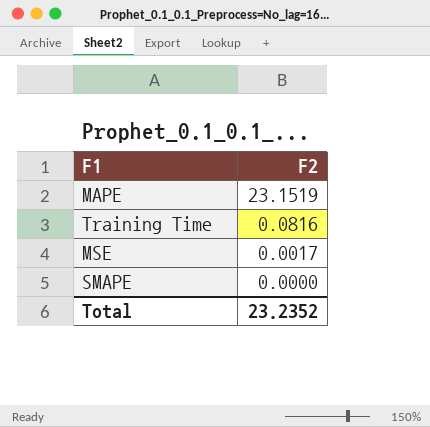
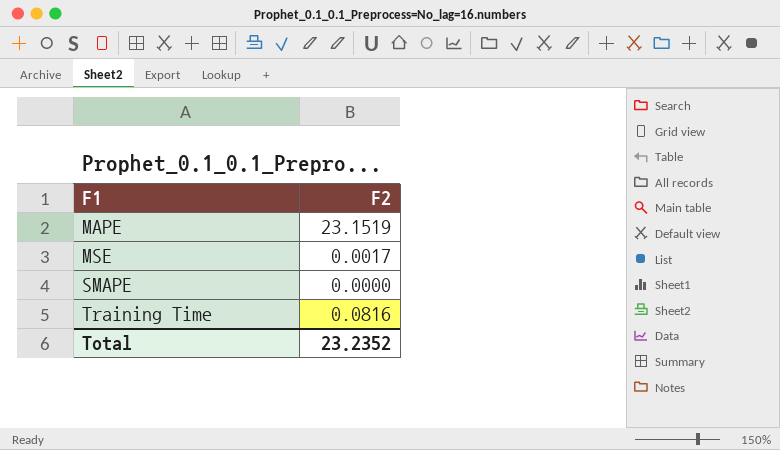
row order: F2 descending -> F1 ascending

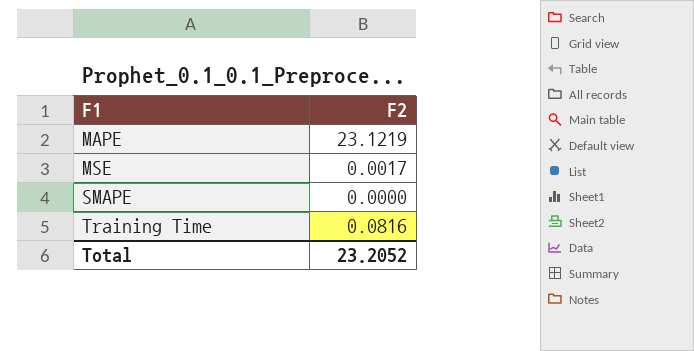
MAPE | F2: 23.1519 -> 23.1219
Total | F2: 23.2352 -> 23.2052

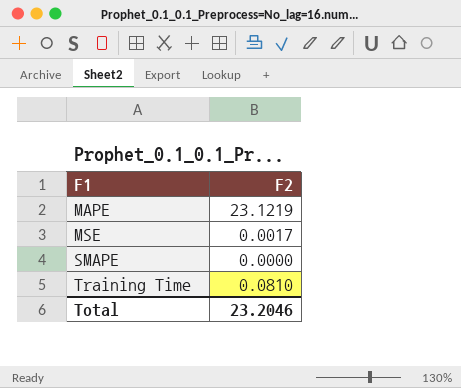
Training Time | F2: 0.0816 -> 0.0810
Total | F2: 23.2052 -> 23.2046

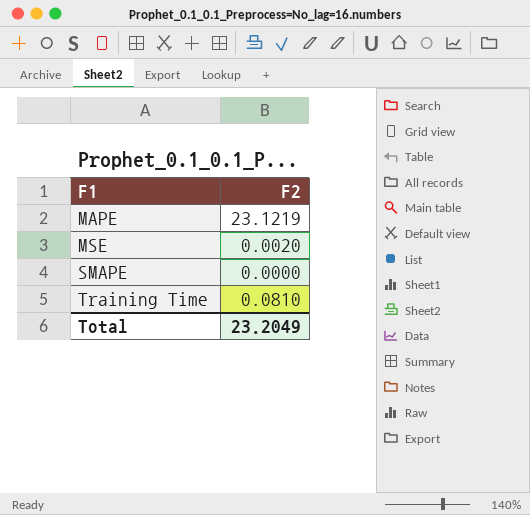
MSE | F2: 0.0017 -> 0.0020
Total | F2: 23.2046 -> 23.2049

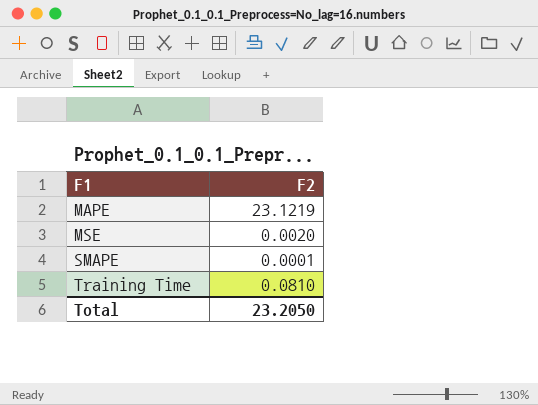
SMAPE | F2: 0.0000 -> 0.0001
Total | F2: 23.2049 -> 23.2050

